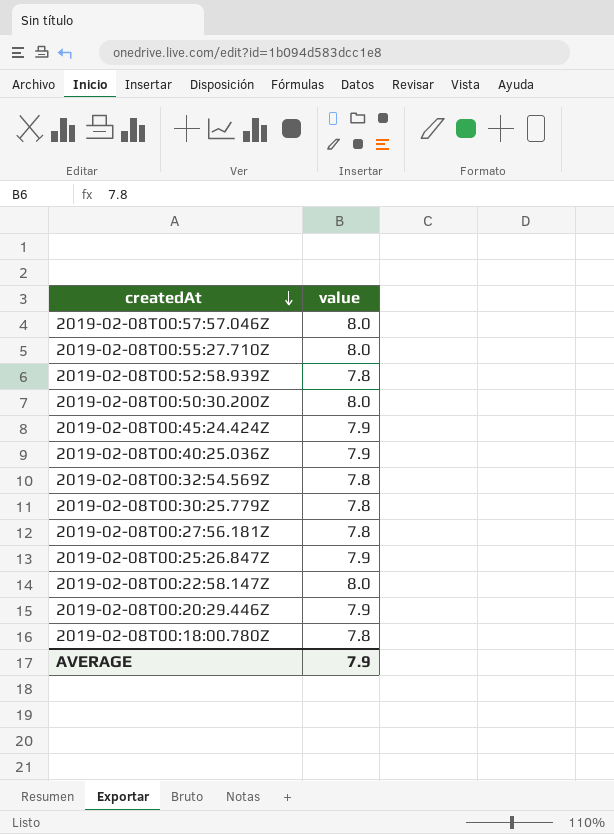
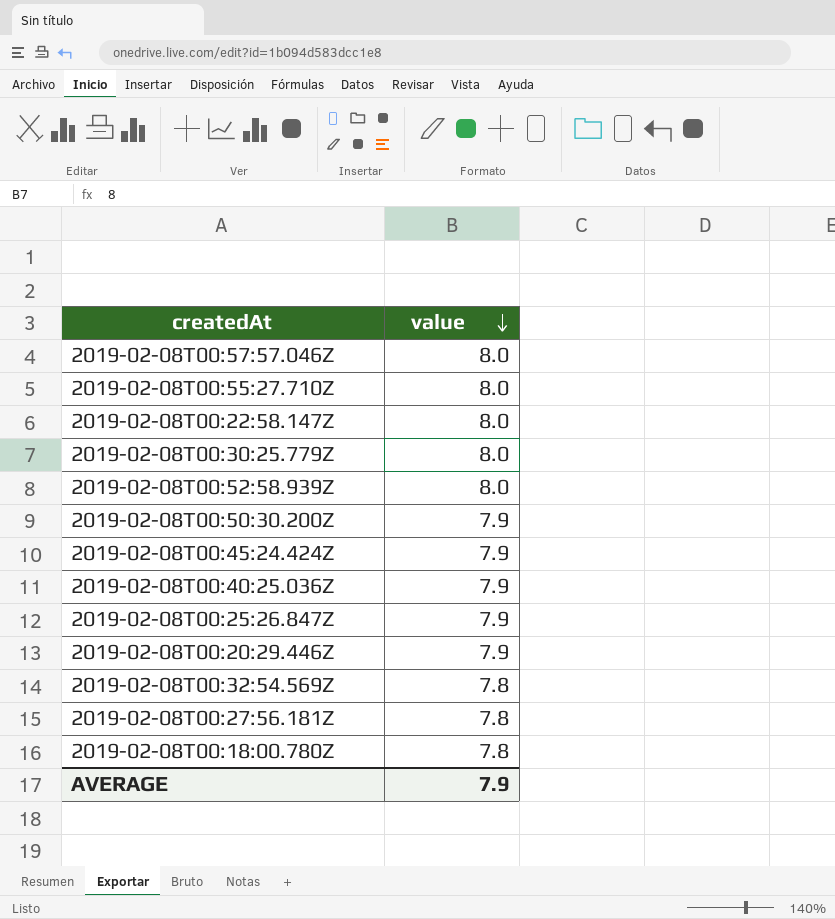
row order: createdAt descending -> value descending
2019-02-08T00:30:25.779Z | value: 7.8 -> 8.0
2019-02-08T00:52:58.939Z | value: 7.8 -> 8.0
2019-02-08T00:50:30.200Z | value: 8.0 -> 7.9

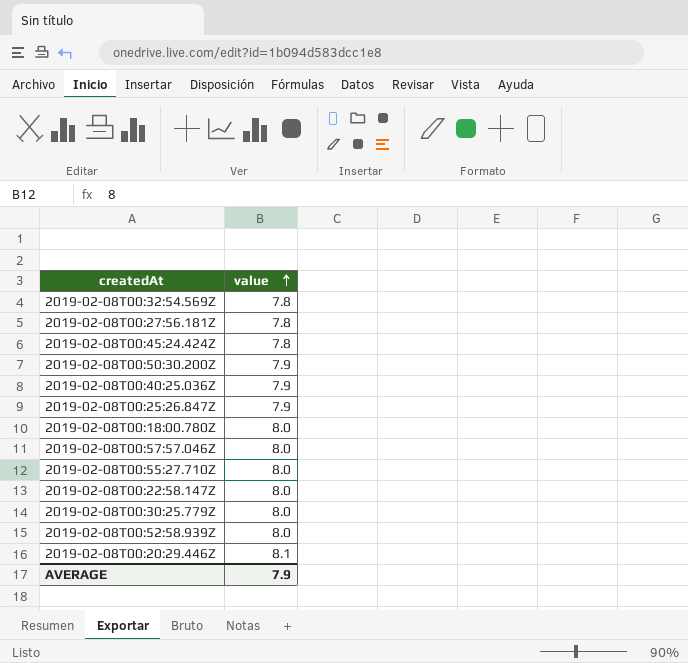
row order: value descending -> value ascending
2019-02-08T00:45:24.424Z | value: 7.9 -> 7.8
2019-02-08T00:18:00.780Z | value: 7.8 -> 8.0
2019-02-08T00:20:29.446Z | value: 7.9 -> 8.1

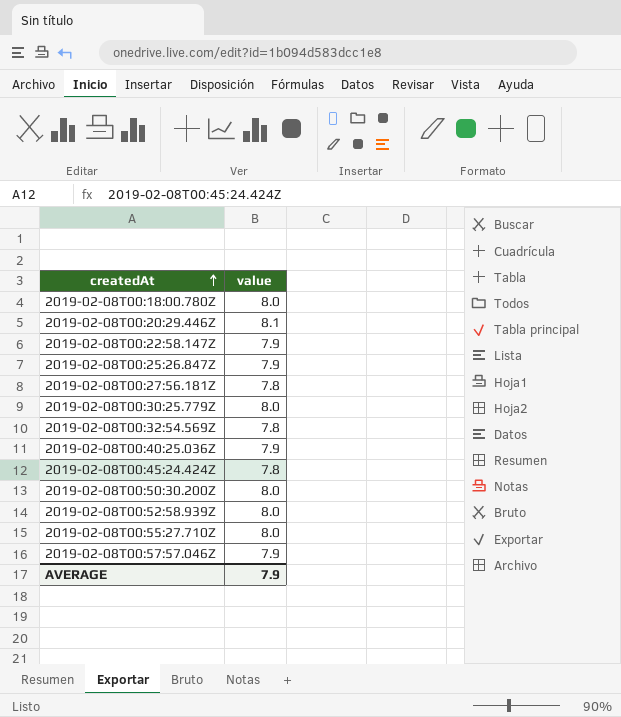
row order: value ascending -> createdAt ascending
2019-02-08T00:22:58.147Z | value: 8.0 -> 7.9
2019-02-08T00:50:30.200Z | value: 7.9 -> 8.0
2019-02-08T00:57:57.046Z | value: 8.0 -> 7.9

